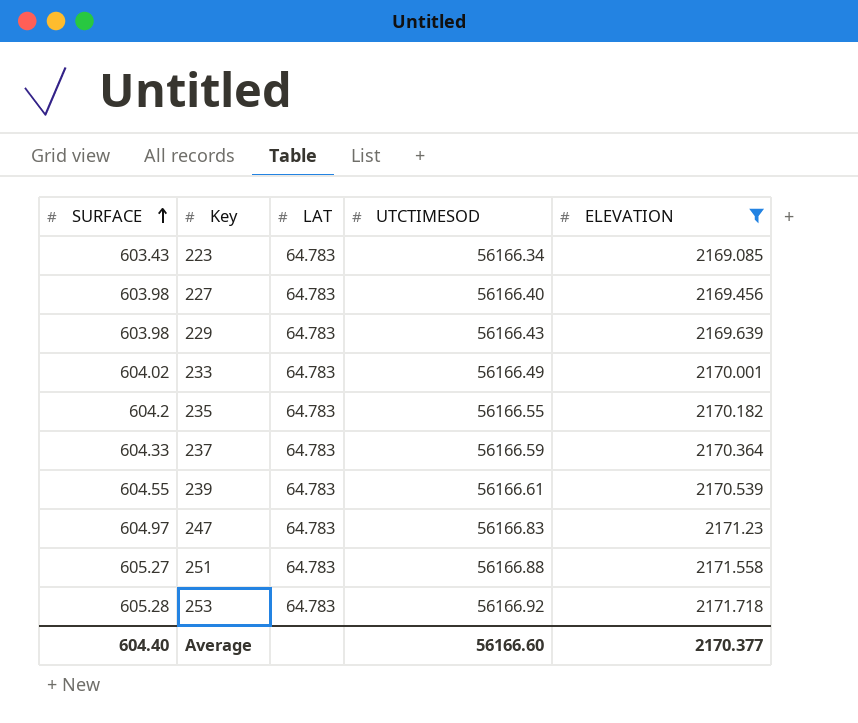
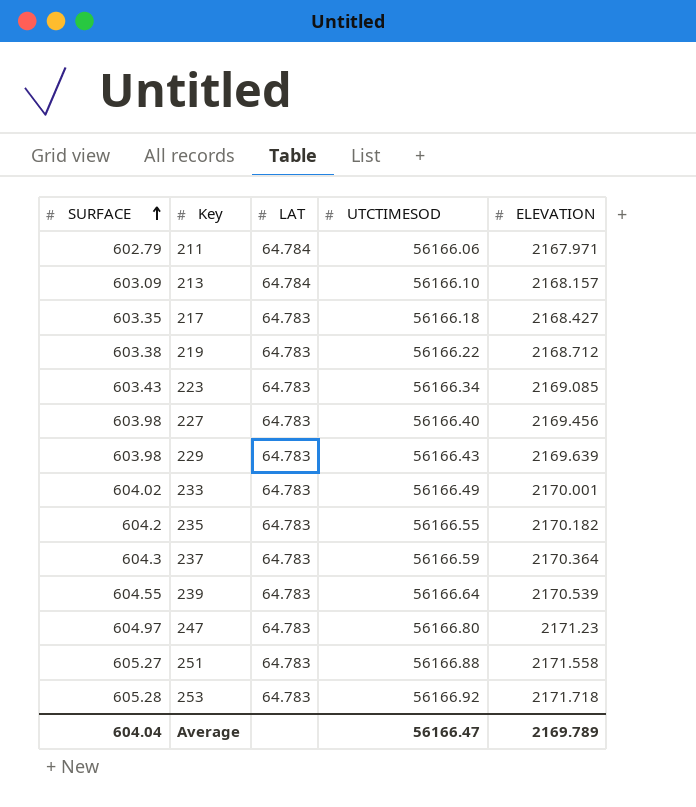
filter: ELEVATION >= 2169.085 -> none
237 | SURFACE: 604.33 -> 604.3
239 | UTCTIMESOD: 56166.61 -> 56166.64
247 | UTCTIMESOD: 56166.83 -> 56166.80
Average | SURFACE: 604.40 -> 604.04
Average | UTCTIMESOD: 56166.60 -> 56166.47
Average | ELEVATION: 2170.377 -> 2169.789

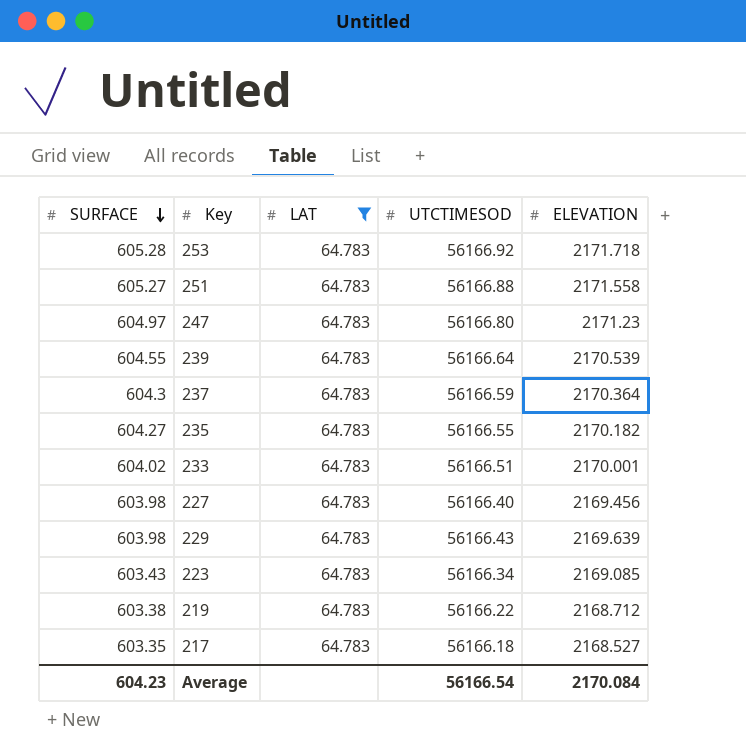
filter: none -> LAT = 64.783
row order: SURFACE ascending -> SURFACE descending
235 | SURFACE: 604.2 -> 604.27
233 | UTCTIMESOD: 56166.49 -> 56166.51
217 | ELEVATION: 2168.427 -> 2168.527
Average | SURFACE: 604.04 -> 604.23
Average | UTCTIMESOD: 56166.47 -> 56166.54
Average | ELEVATION: 2169.789 -> 2170.084

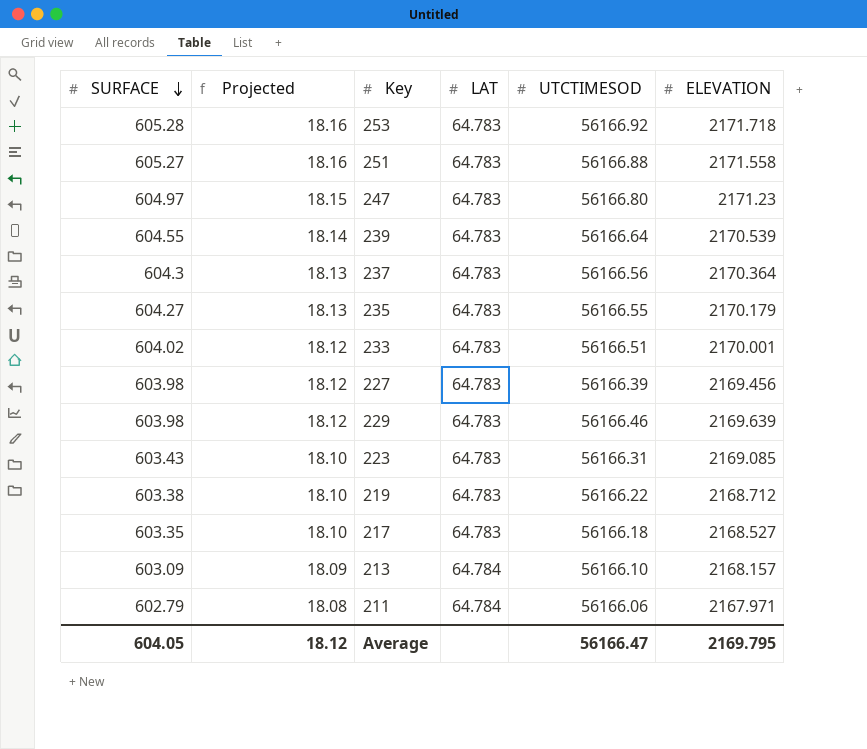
filter: LAT = 64.783 -> none
column Projected | formula: none -> [SURFACE] * 0.03
237 | UTCTIMESOD: 56166.59 -> 56166.56
235 | ELEVATION: 2170.182 -> 2170.179
227 | UTCTIMESOD: 56166.40 -> 56166.39
229 | UTCTIMESOD: 56166.43 -> 56166.46
223 | UTCTIMESOD: 56166.34 -> 56166.31
Average | SURFACE: 604.23 -> 604.05
Average | UTCTIMESOD: 56166.54 -> 56166.47
Average | ELEVATION: 2170.084 -> 2169.795

